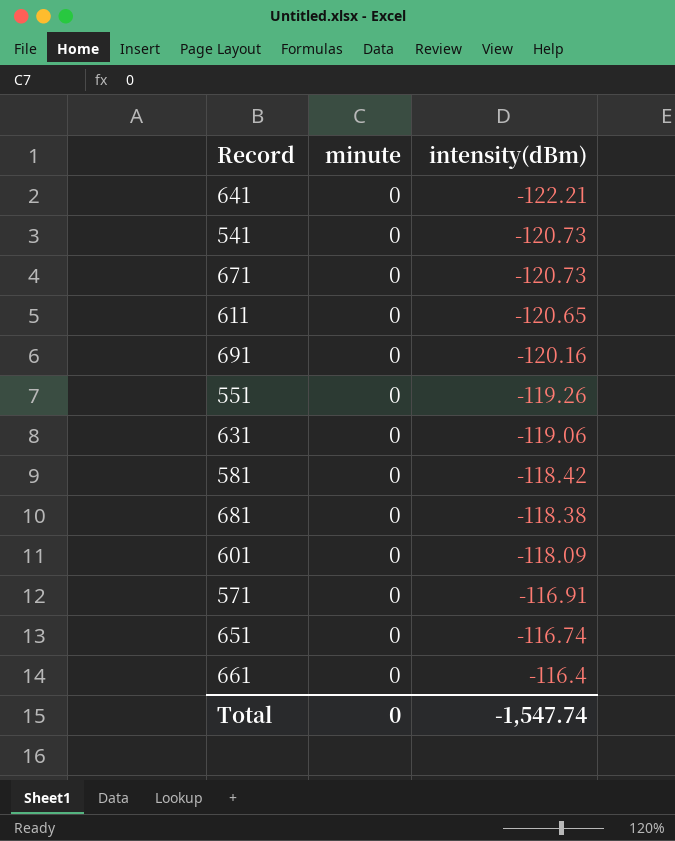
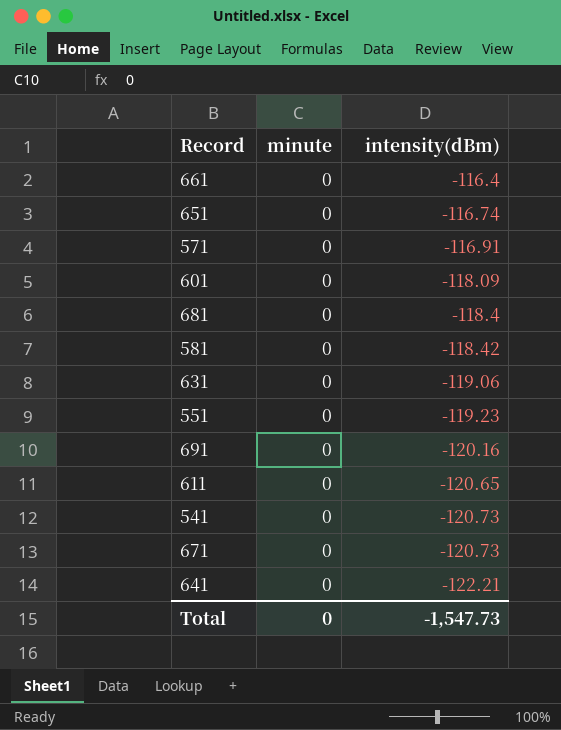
row order: intensity(dBm) ascending -> intensity(dBm) descending
681 | intensity(dBm): -118.38 -> -118.4
551 | intensity(dBm): -119.26 -> -119.23
Total | intensity(dBm): -1,547.74 -> -1,547.73

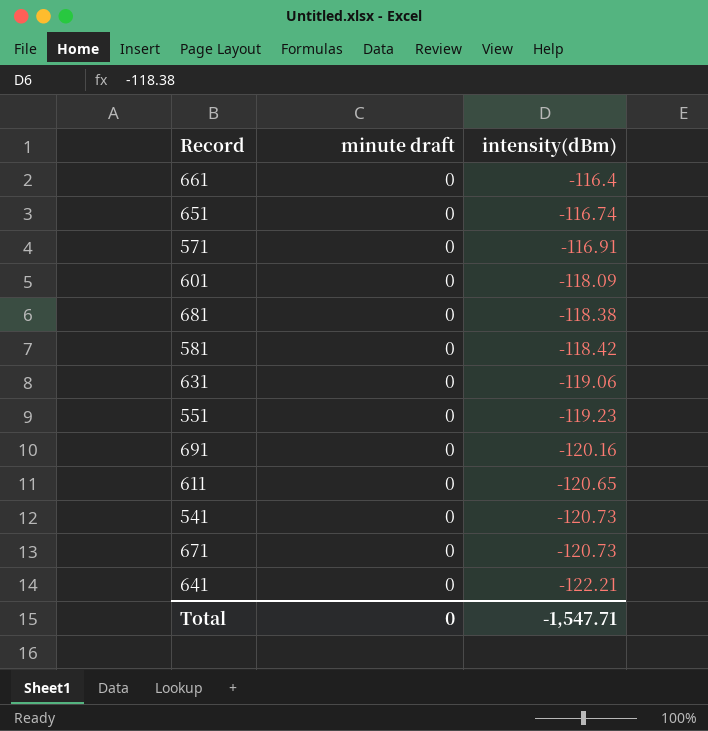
column name: minute -> minute draft
681 | intensity(dBm): -118.4 -> -118.38
Total | intensity(dBm): -1,547.73 -> -1,547.71

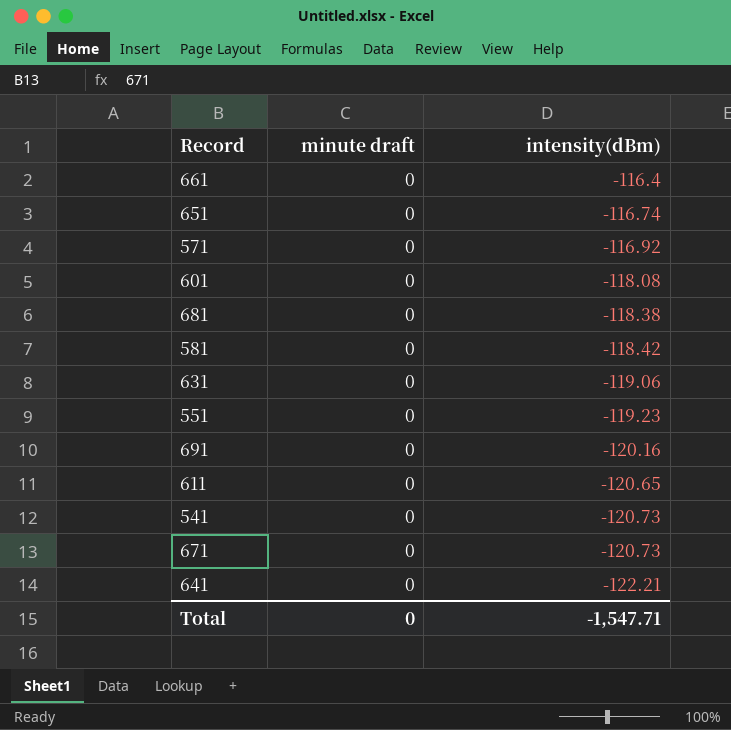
571 | intensity(dBm): -116.91 -> -116.92
601 | intensity(dBm): -118.09 -> -118.08

